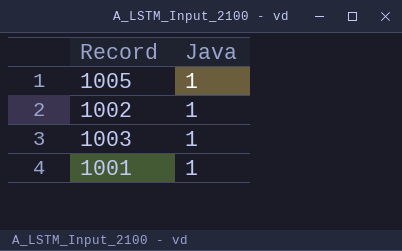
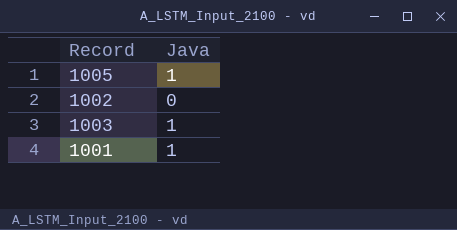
1002 | Java: 1 -> 0

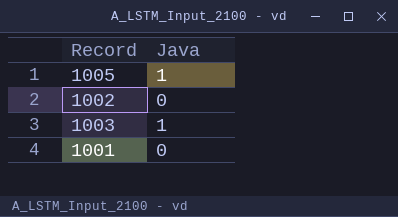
1001 | Java: 1 -> 0

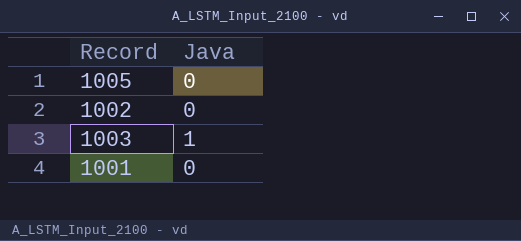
1005 | Java: 1 -> 0

